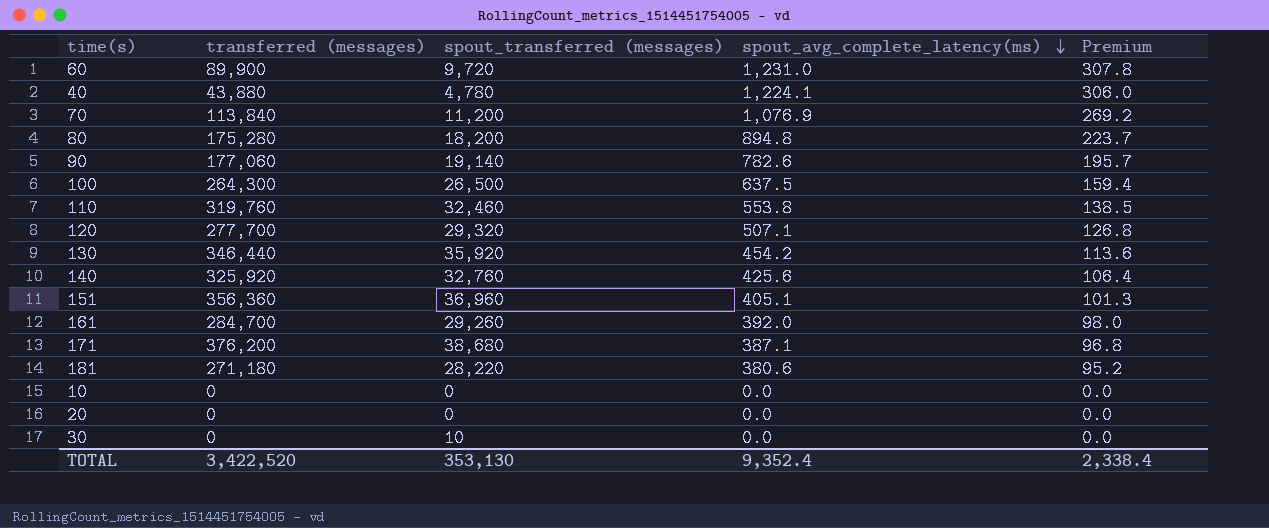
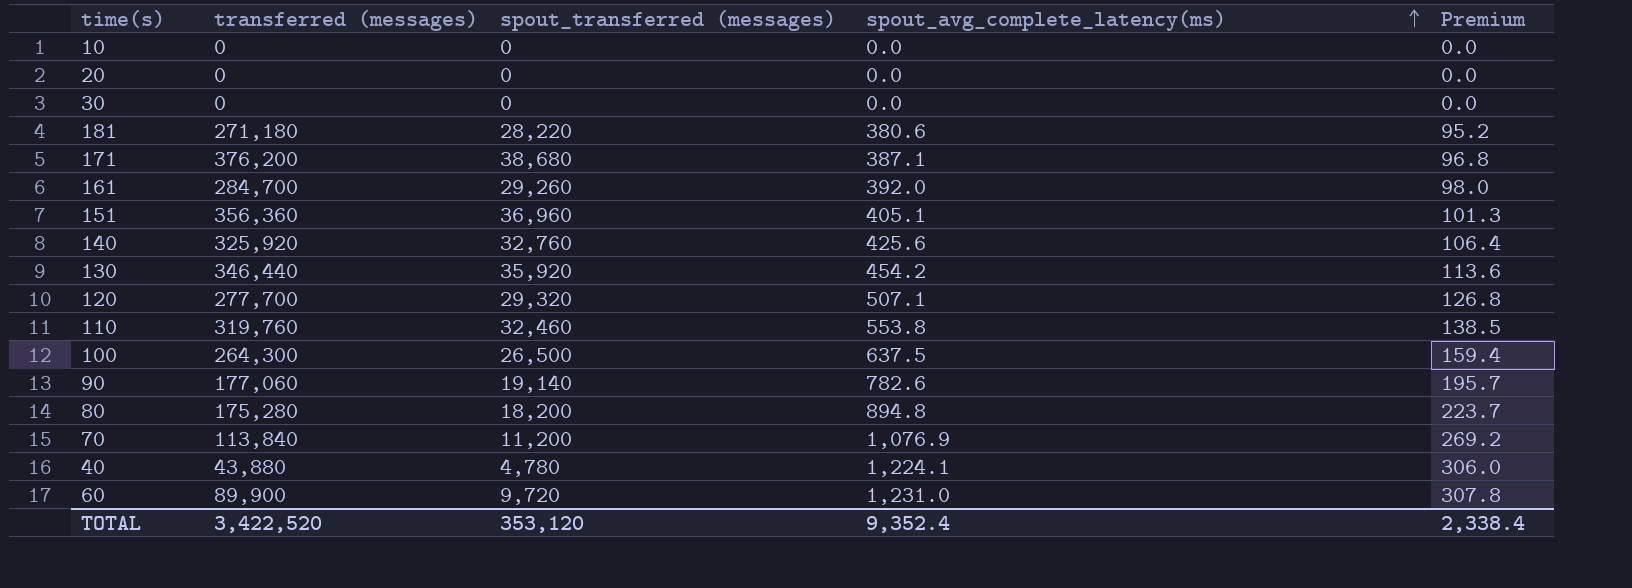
row order: spout_avg_complete_latency(ms) descending -> spout_avg_complete_latency(ms) ascending
30 | spout_transferred (messages): 10 -> 0
TOTAL | spout_transferred (messages): 353,130 -> 353,120

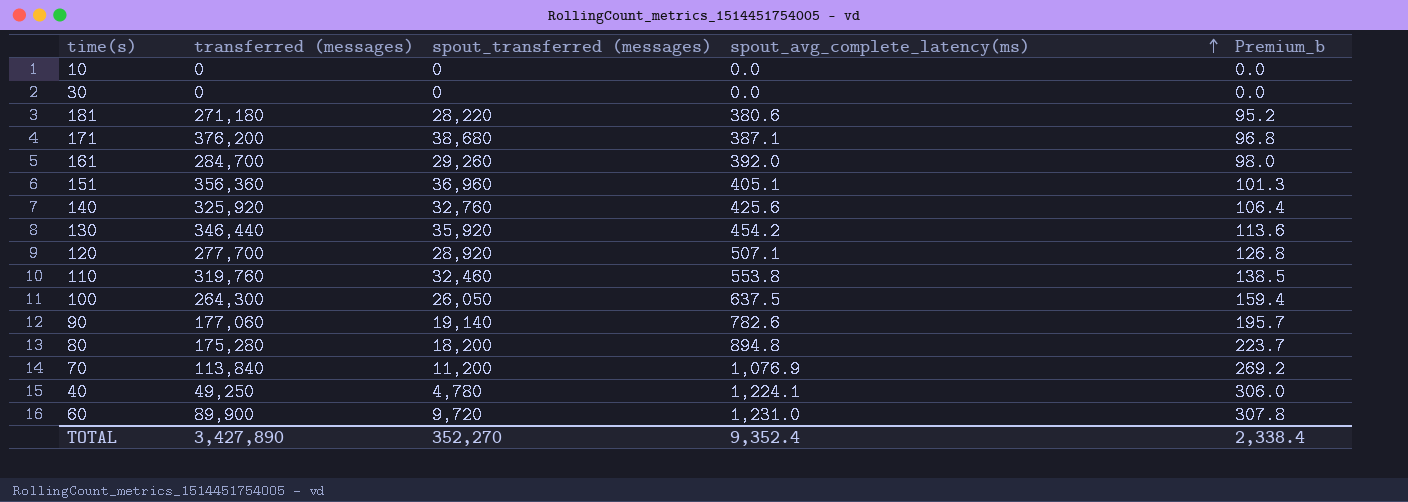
column name: Premium -> Premium_b
row 20: 0 | 0 | 0.0 | 0.0 -> none
120 | spout_transferred (messages): 29,320 -> 28,920
100 | spout_transferred (messages): 26,500 -> 26,050
40 | transferred (messages): 43,880 -> 49,250
TOTAL | transferred (messages): 3,422,520 -> 3,427,890
TOTAL | spout_transferred (messages): 353,120 -> 352,270

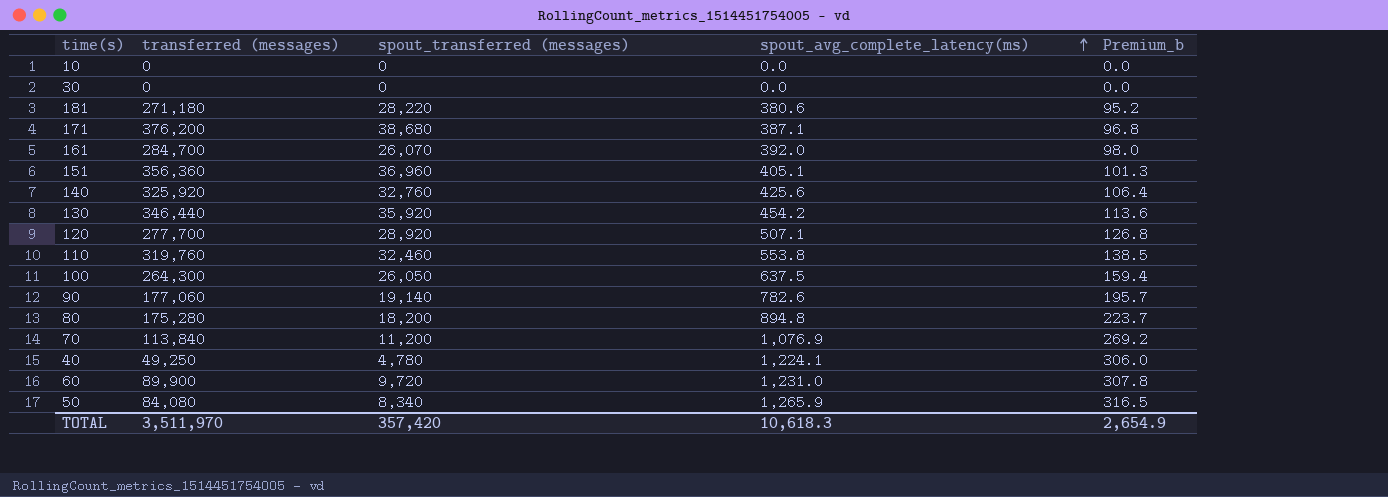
161 | spout_transferred (messages): 29,260 -> 26,070
row 50: none -> 84,080 | 8,340 | 1,265.9 | 316.5
TOTAL | transferred (messages): 3,427,890 -> 3,511,970
TOTAL | spout_transferred (messages): 352,270 -> 357,420
TOTAL | spout_avg_complete_latency(ms): 9,352.4 -> 10,618.3
TOTAL | Premium_b: 2,338.4 -> 2,654.9

